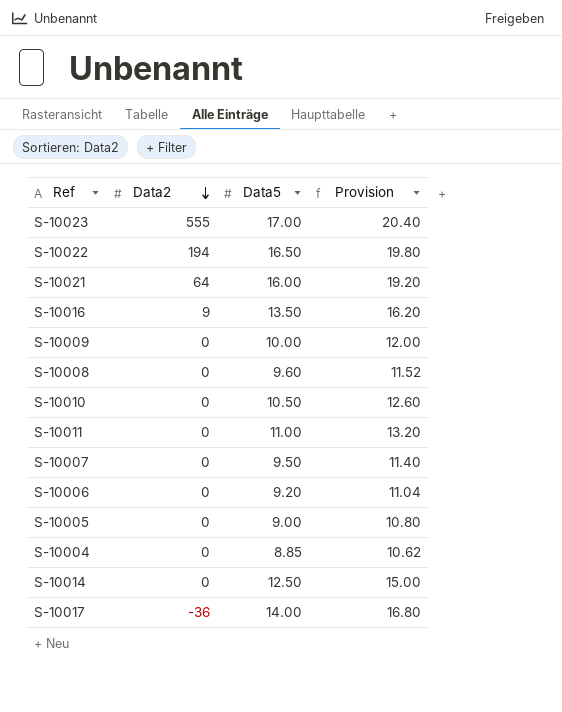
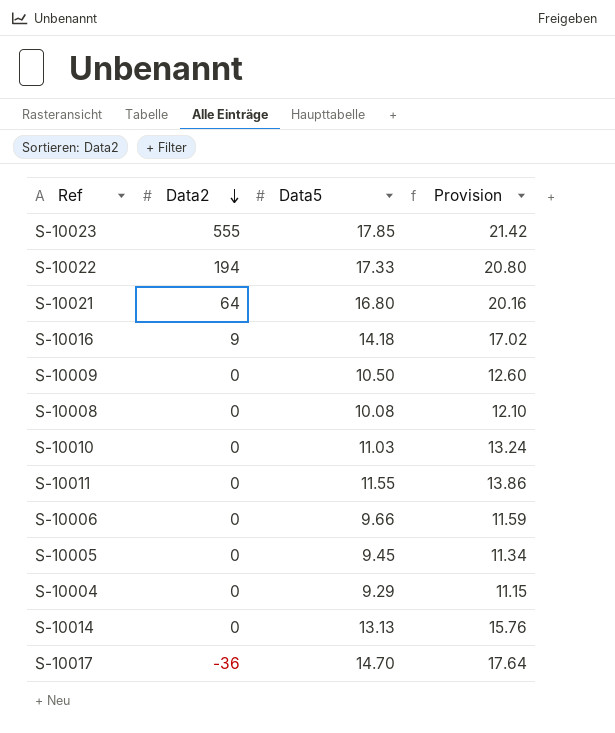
row S-10007: 0 | 9.50 | 11.40 -> none
S-10023 | Data5: 17.00 -> 17.85
S-10023 | Provision: 20.40 -> 21.42
S-10022 | Data5: 16.50 -> 17.33
S-10022 | Provision: 19.80 -> 20.80
S-10021 | Data5: 16.00 -> 16.80
S-10021 | Provision: 19.20 -> 20.16
S-10016 | Data5: 13.50 -> 14.18
S-10016 | Provision: 16.20 -> 17.02
S-10009 | Data5: 10.00 -> 10.50
S-10009 | Provision: 12.00 -> 12.60
S-10008 | Data5: 9.60 -> 10.08
S-10008 | Provision: 11.52 -> 12.10
S-10010 | Data5: 10.50 -> 11.03
S-10010 | Provision: 12.60 -> 13.24
S-10011 | Data5: 11.00 -> 11.55
S-10011 | Provision: 13.20 -> 13.86
S-10006 | Data5: 9.20 -> 9.66
S-10006 | Provision: 11.04 -> 11.59
S-10005 | Data5: 9.00 -> 9.45
S-10005 | Provision: 10.80 -> 11.34
S-10004 | Data5: 8.85 -> 9.29
S-10004 | Provision: 10.62 -> 11.15
S-10014 | Data5: 12.50 -> 13.13
S-10014 | Provision: 15.00 -> 15.76
S-10017 | Data5: 14.00 -> 14.70
S-10017 | Provision: 16.80 -> 17.64

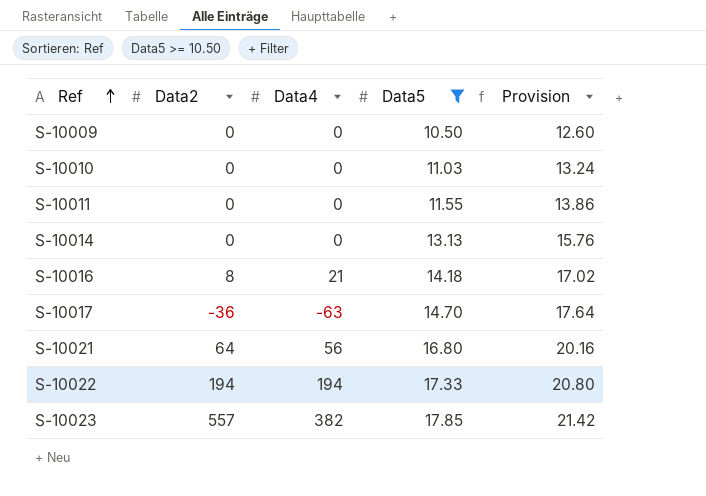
filter: none -> Data5 >= 10.50
row order: Data2 descending -> Ref ascending
column Data4 | position: none -> 3
S-10016 | Data2: 9 -> 8
S-10023 | Data2: 555 -> 557

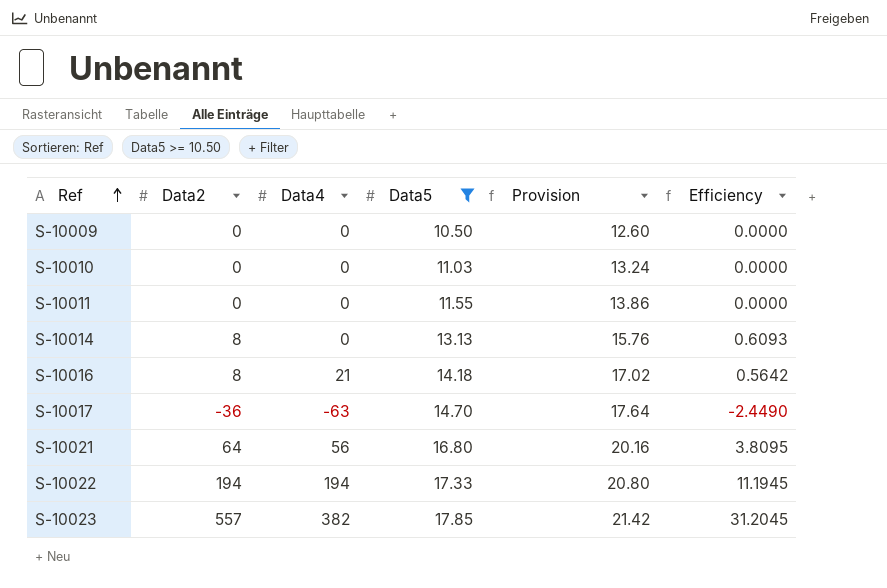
column Efficiency | formula: none -> [Data2] / [Data5]
S-10014 | Data2: 0 -> 8

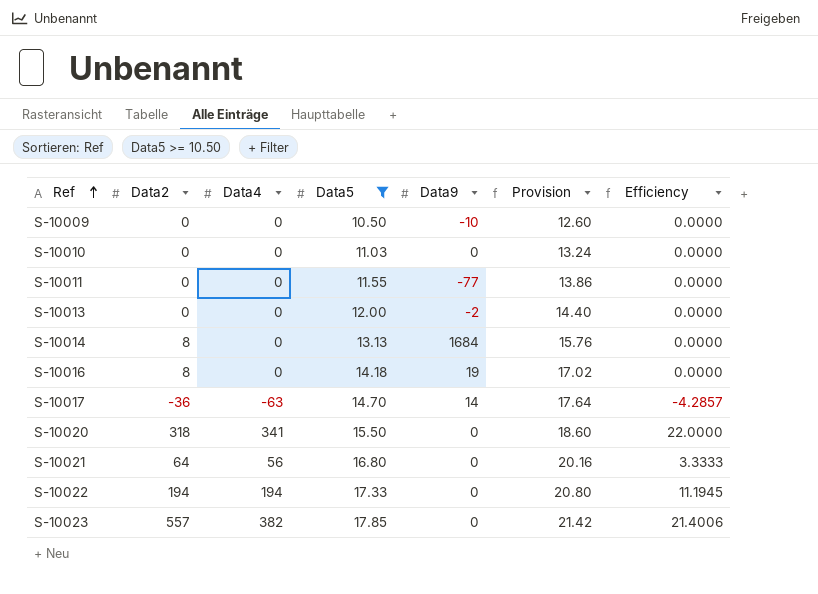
column Data9 | position: none -> 5
column Efficiency | formula: [Data2] / [Data5] -> [Data4] / [Data5]
row S-10013: none -> 0 | 0 | 12.00 | -2 | 14.40 | 0.0000
S-10016 | Data4: 21 -> 0
row S-10020: none -> 318 | 341 | 15.50 | 0 | 18.60 | 22.0000

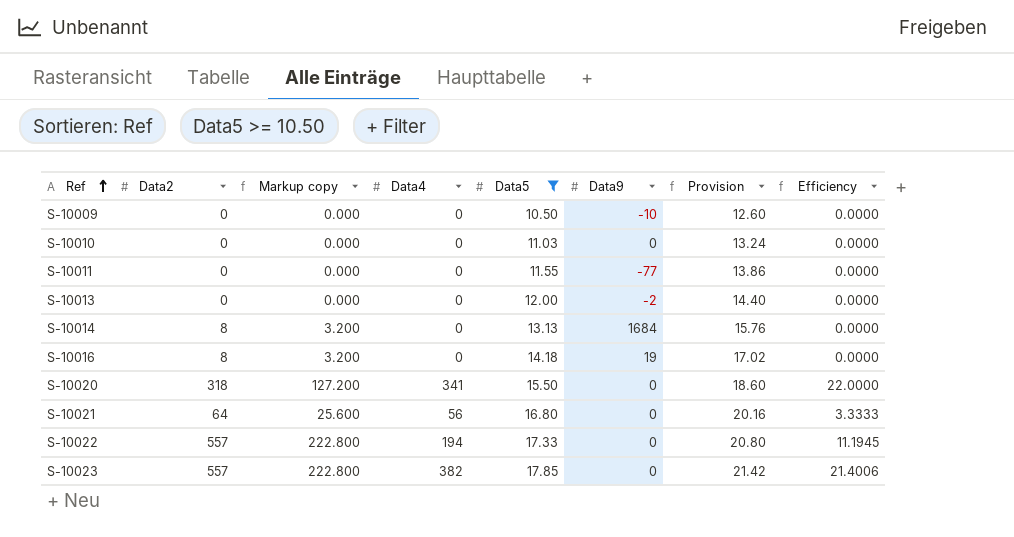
column Markup copy | formula: none -> [Data2] * 0.4
row S-10017: -36 | -63 | 14.70 | 14 | 17.64 | -4.2857 -> none
S-10022 | Data2: 194 -> 557

